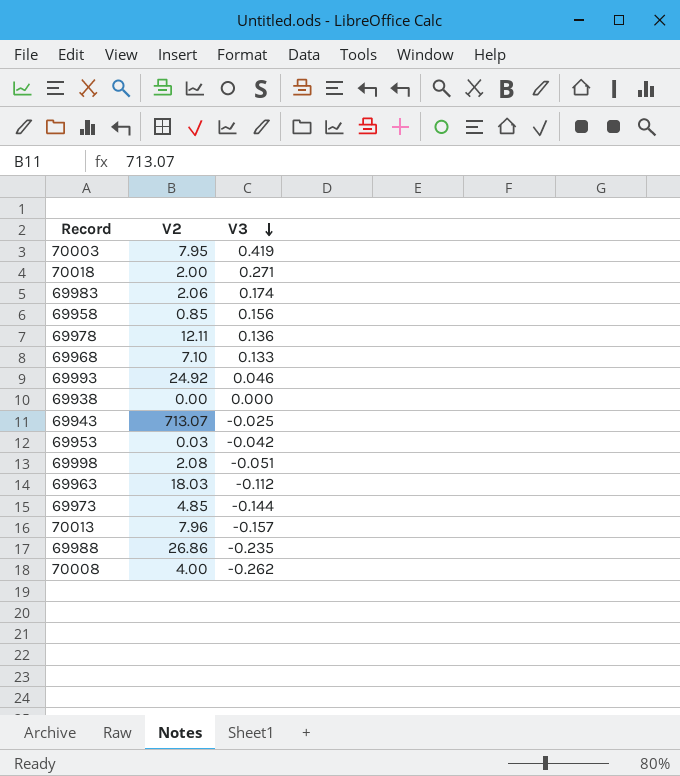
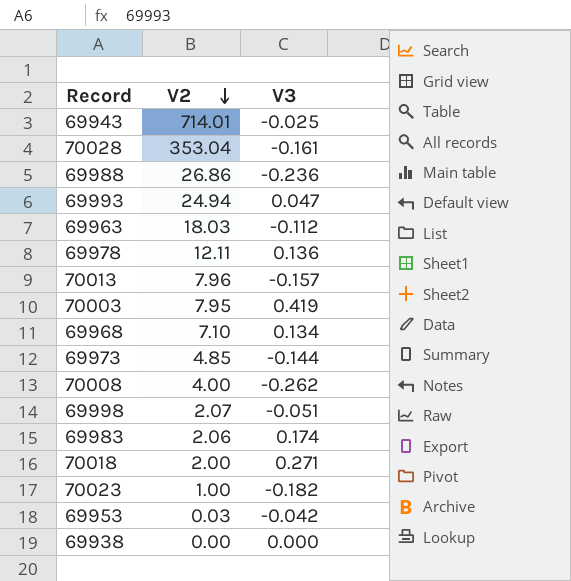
row order: V3 descending -> V2 descending
row 69958: 0.85 | 0.156 -> none
69943 | V2: 713.07 -> 714.01
row 70028: none -> 353.04 | -0.161
69988 | V3: -0.235 -> -0.236
69993 | V2: 24.92 -> 24.94
69993 | V3: 0.046 -> 0.047
69968 | V3: 0.133 -> 0.134
69998 | V2: 2.08 -> 2.07
row 70023: none -> 1.00 | -0.182

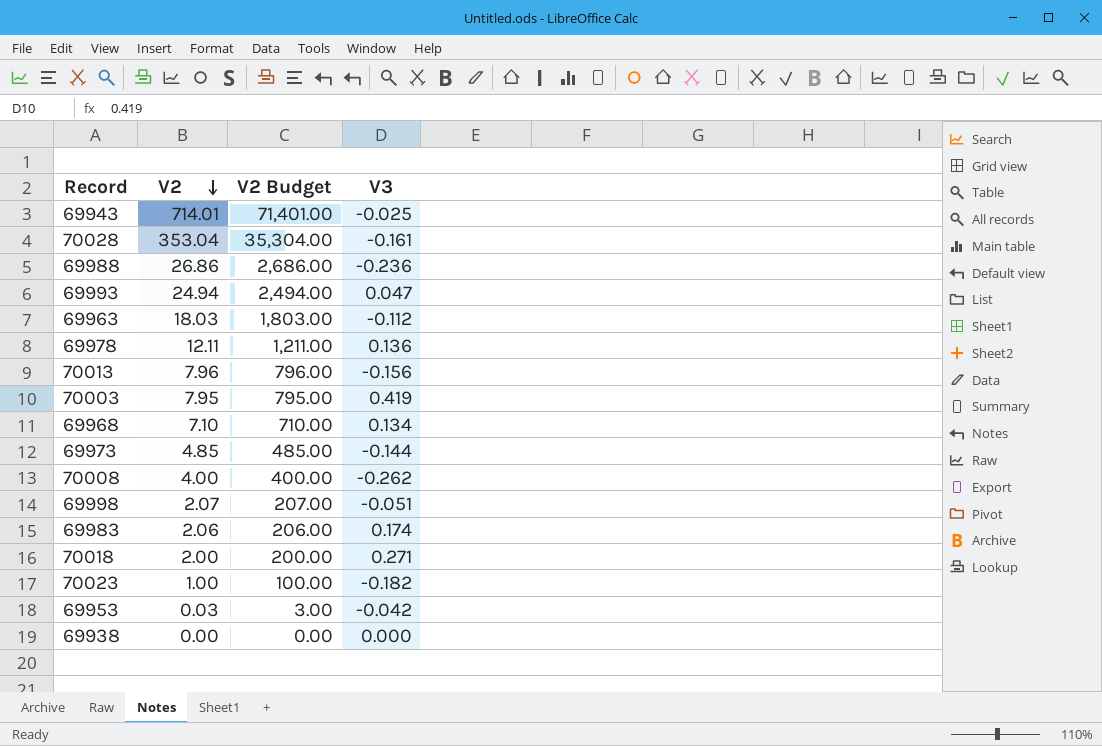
column V2 Budget | formula: none -> [V2] * 100
70013 | V3: -0.157 -> -0.156

